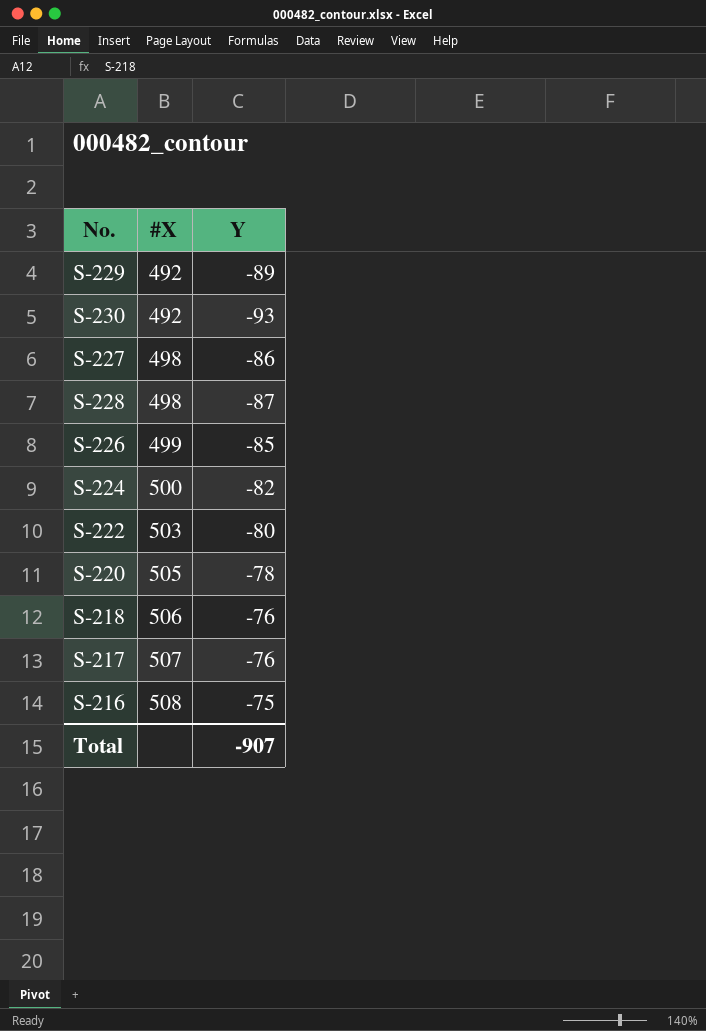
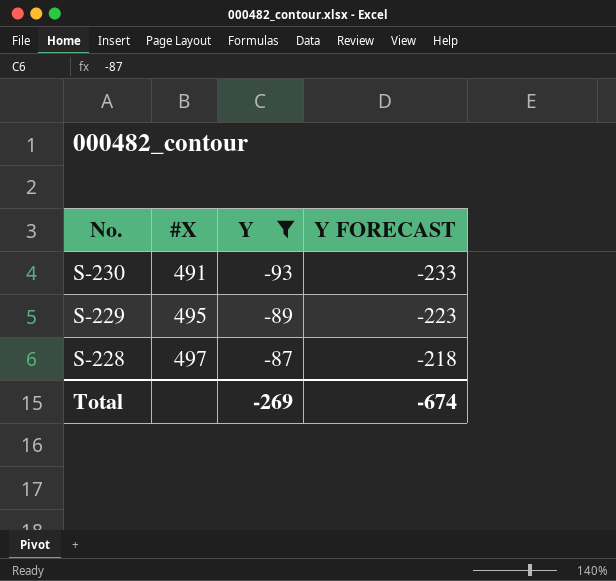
filter: none -> Y <= -87
row order: #X ascending -> No. descending
column Y FORECAST | formula: none -> [Y] * 2.5
S-230 | #X: 492 -> 491
S-229 | #X: 492 -> 495
S-228 | #X: 498 -> 497
Total | Y: -907 -> -269

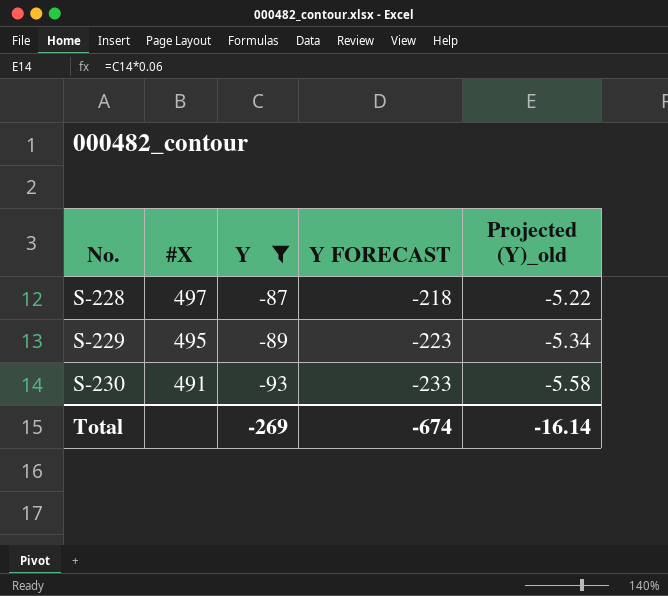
row order: No. descending -> No. ascending
column Projected (Y)_old | formula: none -> [Y] * 0.06

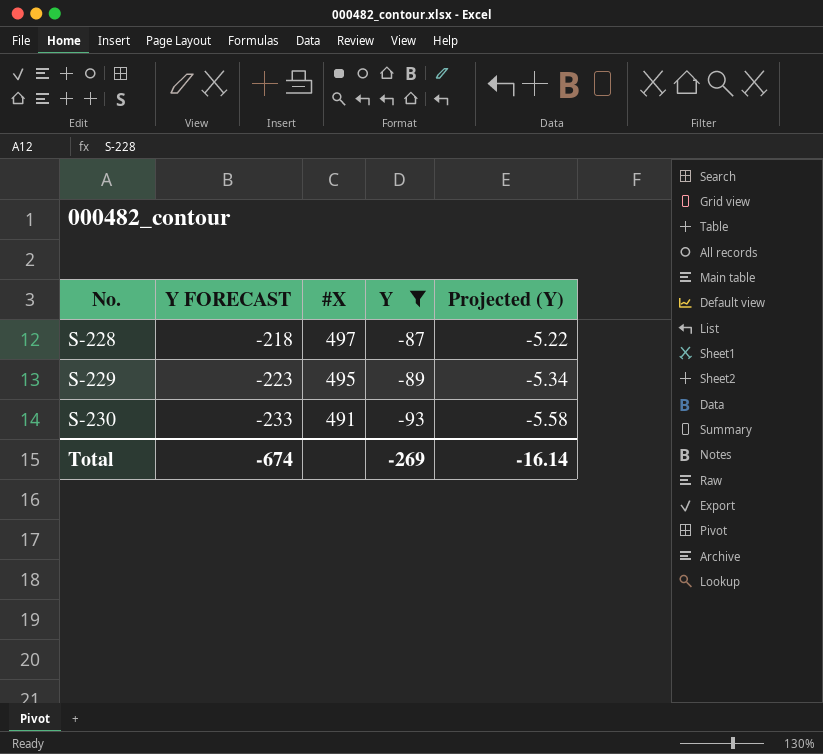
column Y FORECAST | position: 4 -> 2
column name: Projected (Y)_old -> Projected (Y)

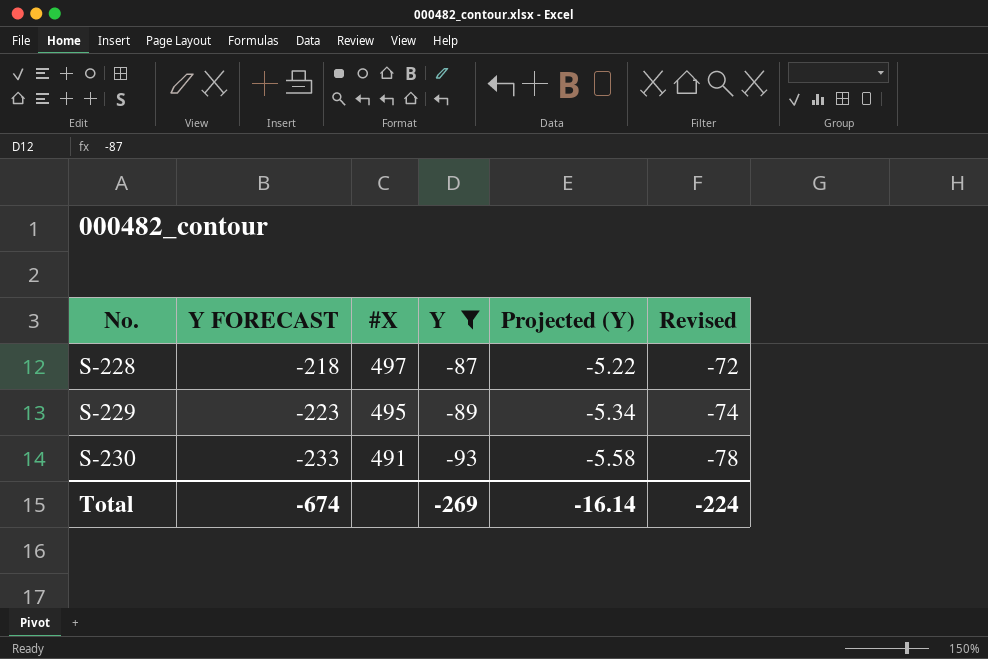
column Revised | formula: none -> [Y] + 15

